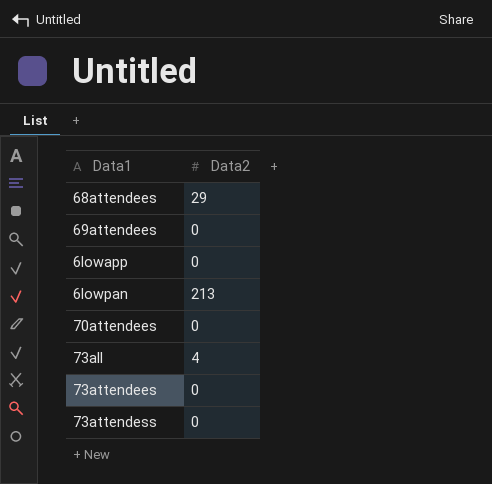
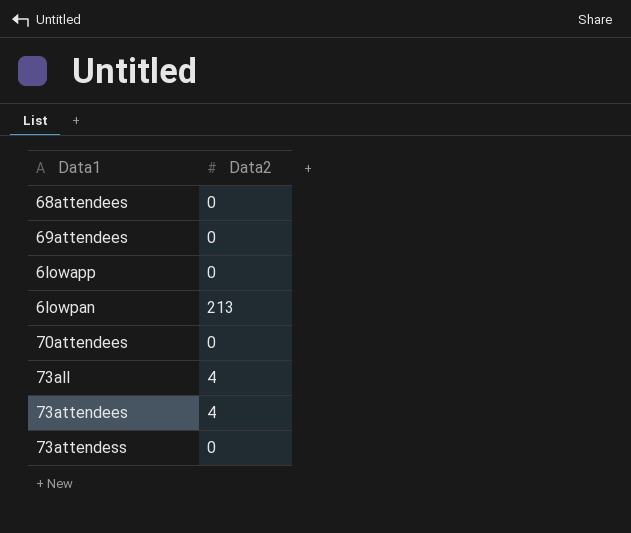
68attendees | Data2: 29 -> 0
73attendees | Data2: 0 -> 4

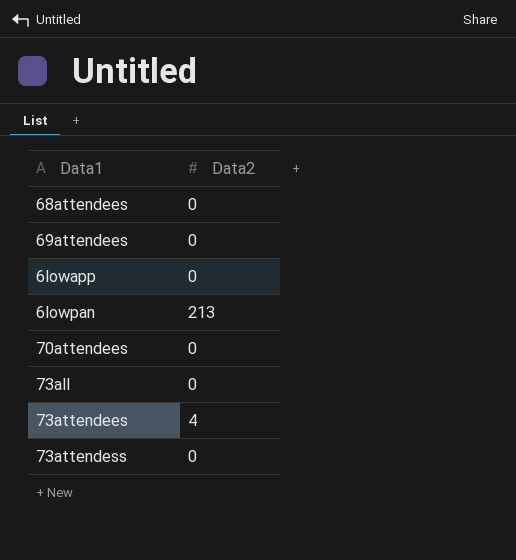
73all | Data2: 4 -> 0

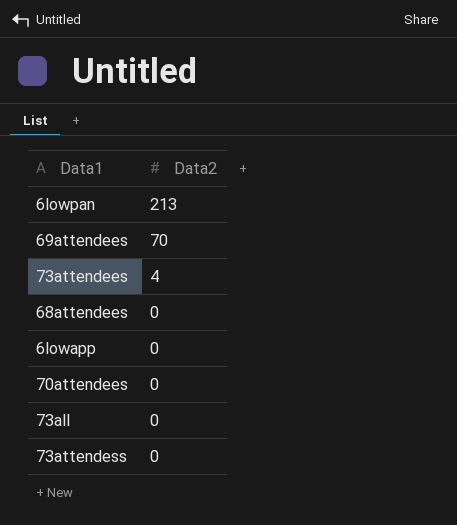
row order: none -> Data2 descending
69attendees | Data2: 0 -> 70

